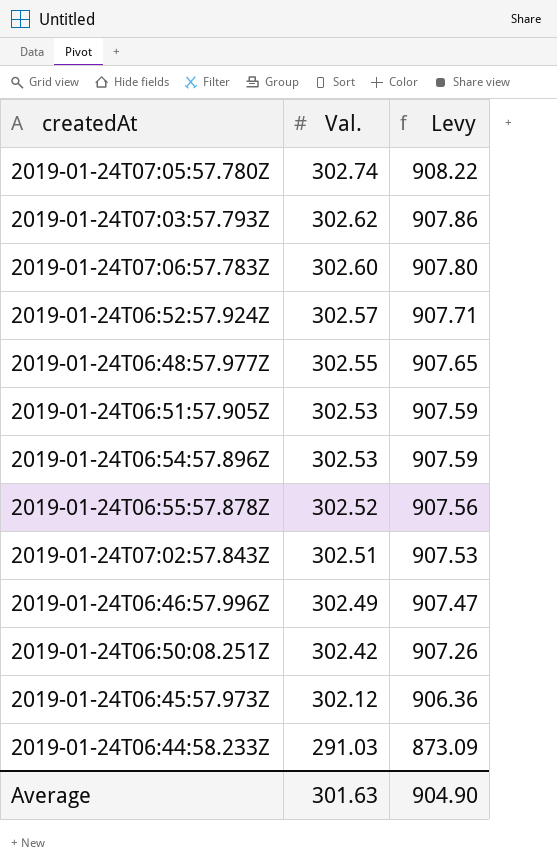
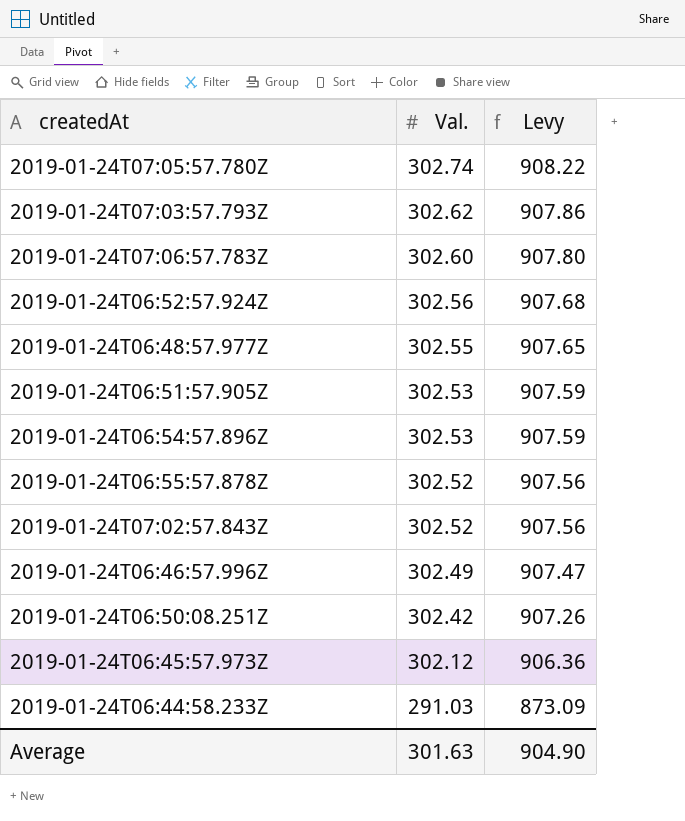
2019-01-24T06:52:57.924Z | Val.: 302.57 -> 302.56
2019-01-24T06:52:57.924Z | Levy: 907.71 -> 907.68
2019-01-24T07:02:57.843Z | Val.: 302.51 -> 302.52
2019-01-24T07:02:57.843Z | Levy: 907.53 -> 907.56

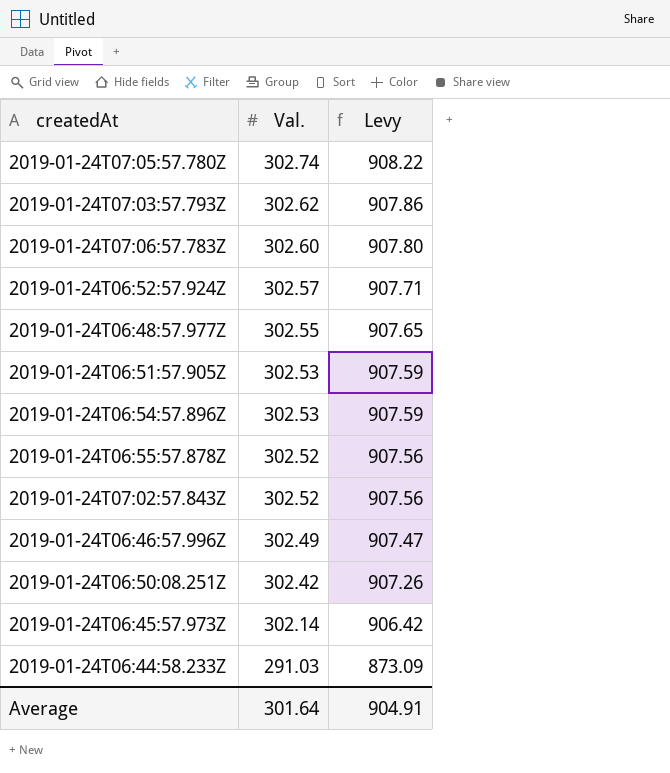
2019-01-24T06:52:57.924Z | Val.: 302.56 -> 302.57
2019-01-24T06:52:57.924Z | Levy: 907.68 -> 907.71
2019-01-24T06:45:57.973Z | Val.: 302.12 -> 302.14
2019-01-24T06:45:57.973Z | Levy: 906.36 -> 906.42
Average | Val.: 301.63 -> 301.64
Average | Levy: 904.90 -> 904.91

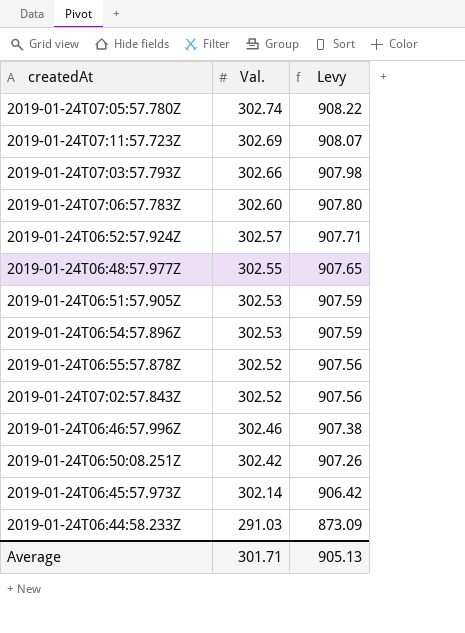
row 2019-01-24T07:11:57.723Z: none -> 302.69 | 908.07
2019-01-24T07:03:57.793Z | Val.: 302.62 -> 302.66
2019-01-24T07:03:57.793Z | Levy: 907.86 -> 907.98
2019-01-24T06:46:57.996Z | Val.: 302.49 -> 302.46
2019-01-24T06:46:57.996Z | Levy: 907.47 -> 907.38
Average | Val.: 301.64 -> 301.71
Average | Levy: 904.91 -> 905.13

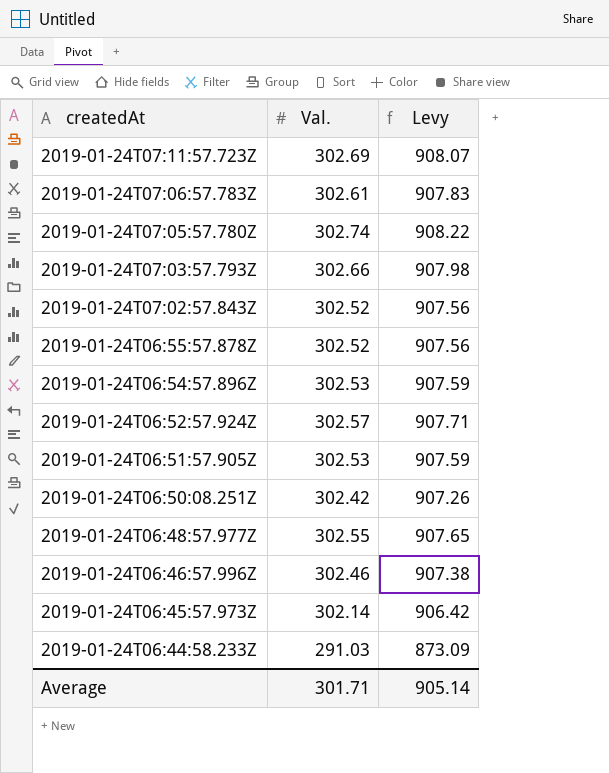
row order: Val. descending -> createdAt descending
2019-01-24T07:06:57.783Z | Val.: 302.60 -> 302.61
2019-01-24T07:06:57.783Z | Levy: 907.80 -> 907.83
Average | Levy: 905.13 -> 905.14

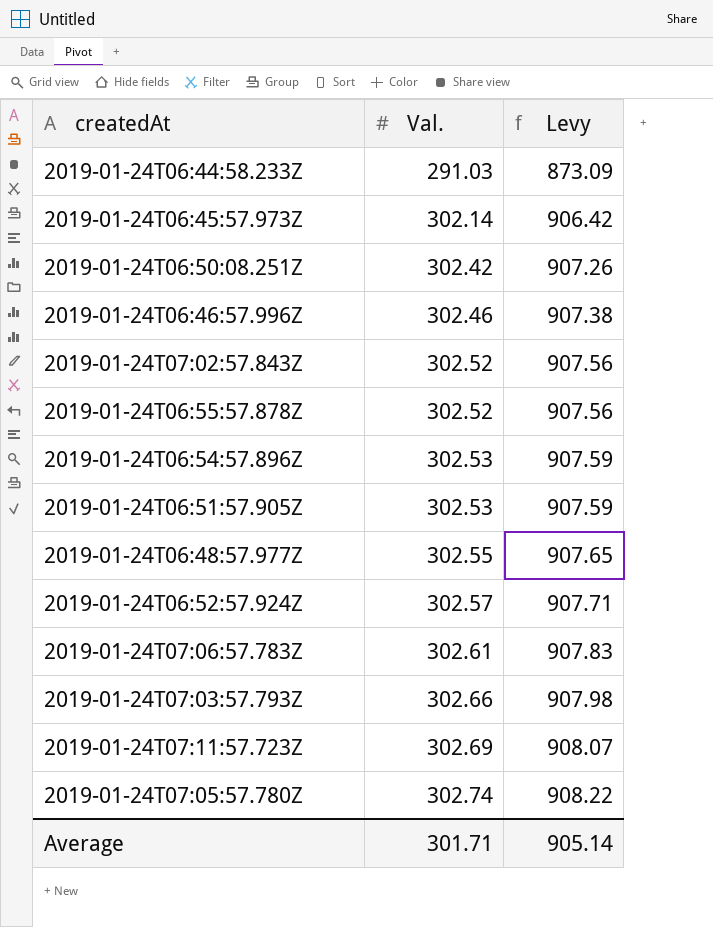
row order: createdAt descending -> Val. ascending

